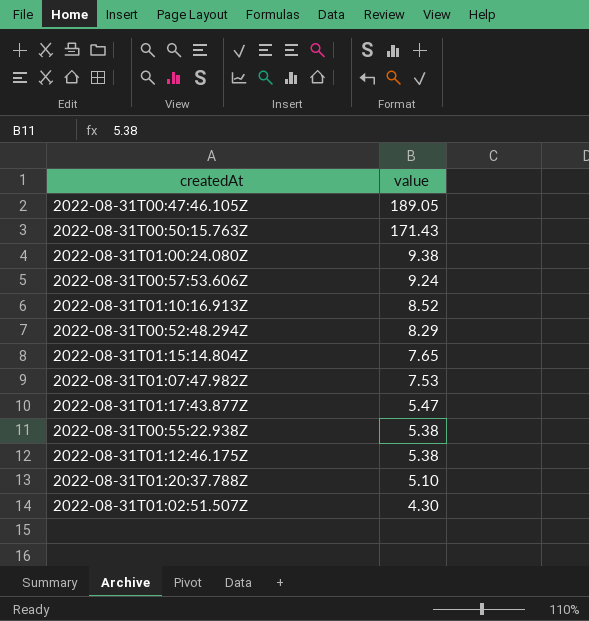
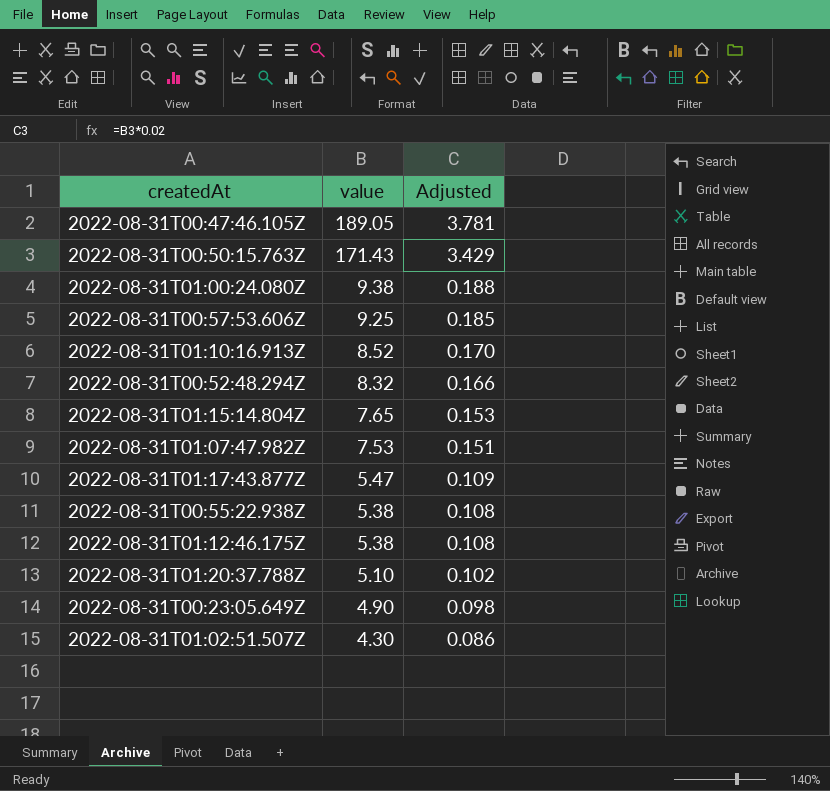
column Adjusted | formula: none -> [value] * 0.02
2022-08-31T00:57:53.606Z | value: 9.24 -> 9.25
2022-08-31T00:52:48.294Z | value: 8.29 -> 8.32
row 2022-08-31T00:23:05.649Z: none -> 4.90 | 0.098

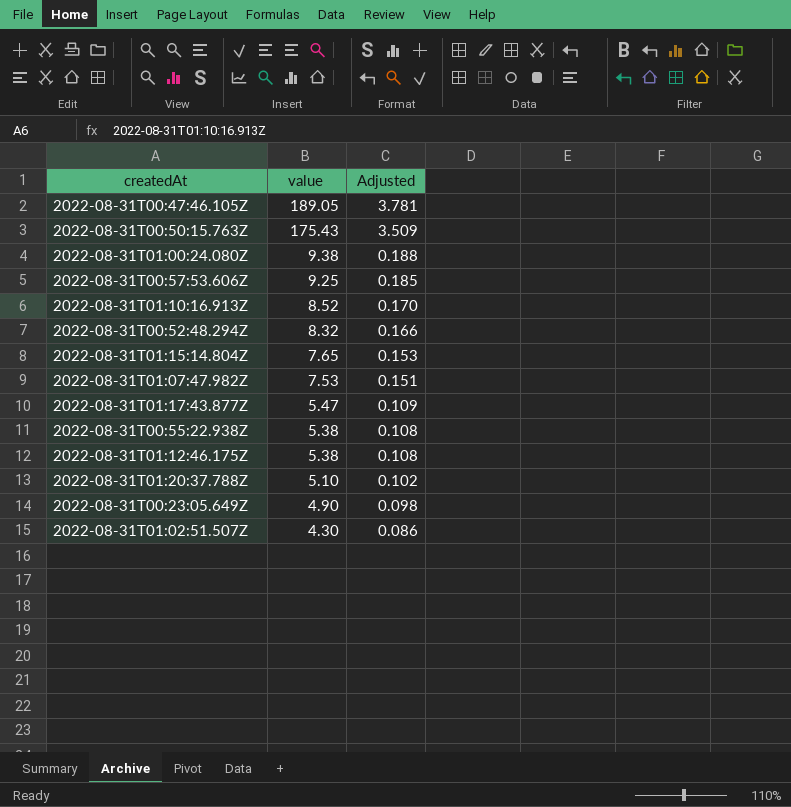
2022-08-31T00:50:15.763Z | value: 171.43 -> 175.43
2022-08-31T00:50:15.763Z | Adjusted: 3.429 -> 3.509

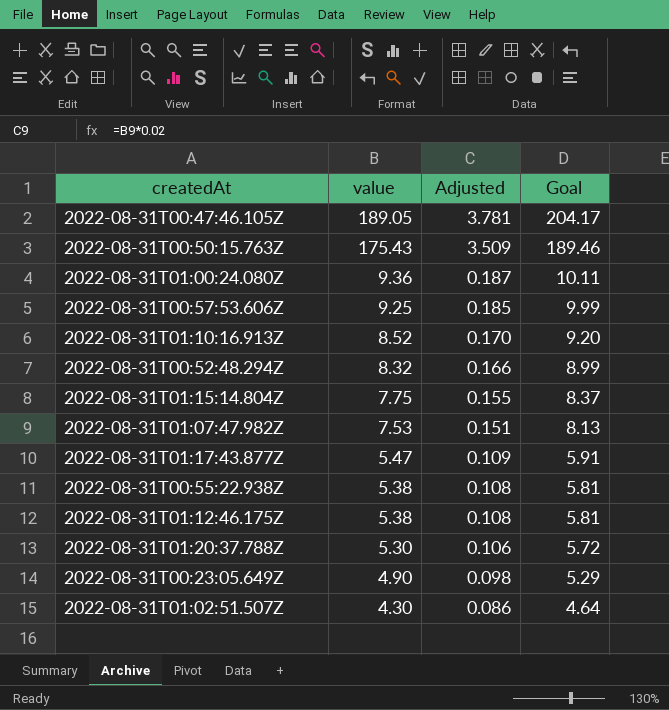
column Goal | formula: none -> [value] * 1.08
2022-08-31T01:00:24.080Z | value: 9.38 -> 9.36
2022-08-31T01:00:24.080Z | Adjusted: 0.188 -> 0.187
2022-08-31T01:15:14.804Z | value: 7.65 -> 7.75
2022-08-31T01:15:14.804Z | Adjusted: 0.153 -> 0.155
2022-08-31T01:20:37.788Z | value: 5.10 -> 5.30
2022-08-31T01:20:37.788Z | Adjusted: 0.102 -> 0.106

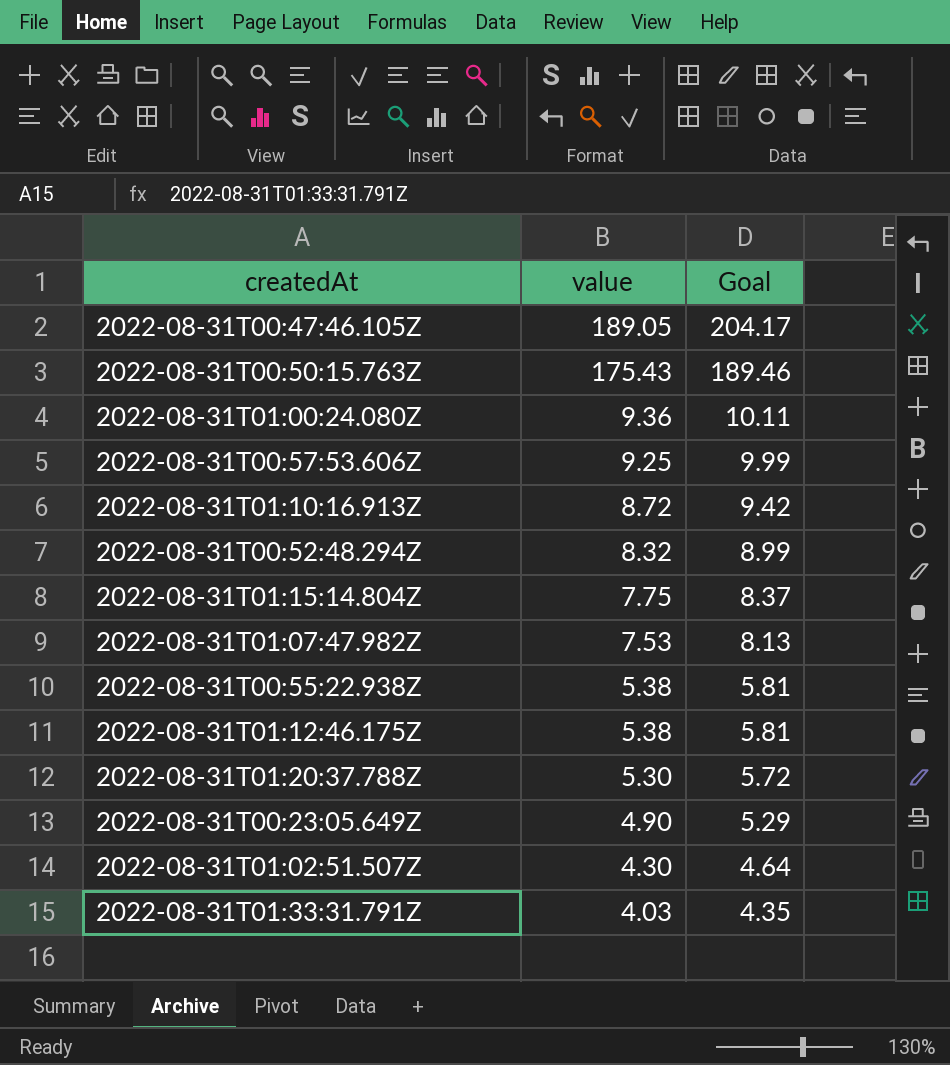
column Adjusted | formula: [value] * 0.02 -> none
row 2022-08-31T01:17:43.877Z: 5.47 | 0.109 | 5.91 -> none
2022-08-31T01:10:16.913Z | value: 8.52 -> 8.72
2022-08-31T01:10:16.913Z | Goal: 9.20 -> 9.42
row 2022-08-31T01:33:31.791Z: none -> 4.03 | 4.35

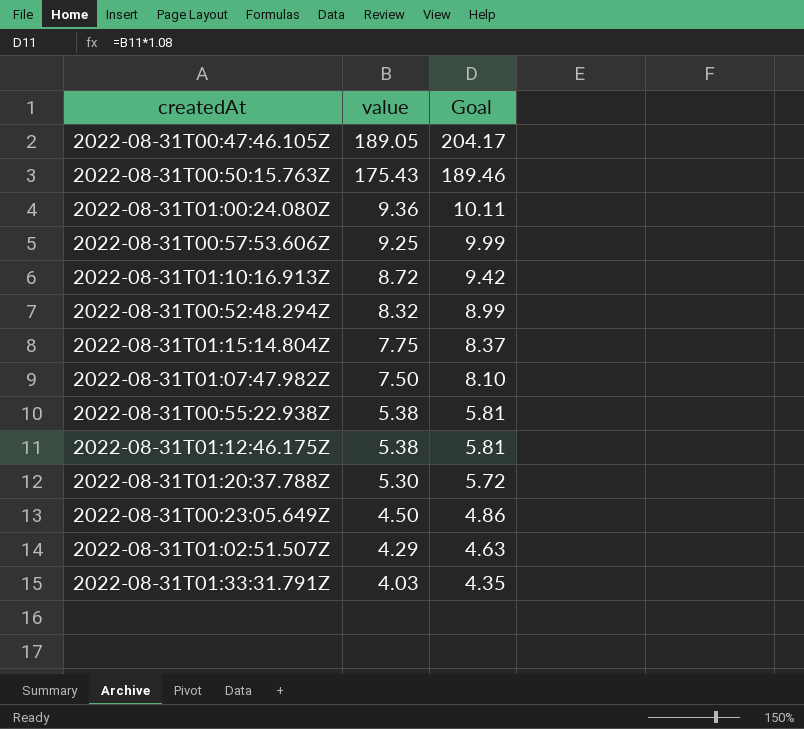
2022-08-31T01:07:47.982Z | value: 7.53 -> 7.50
2022-08-31T01:07:47.982Z | Goal: 8.13 -> 8.10
2022-08-31T00:23:05.649Z | value: 4.90 -> 4.50
2022-08-31T00:23:05.649Z | Goal: 5.29 -> 4.86
2022-08-31T01:02:51.507Z | value: 4.30 -> 4.29
2022-08-31T01:02:51.507Z | Goal: 4.64 -> 4.63

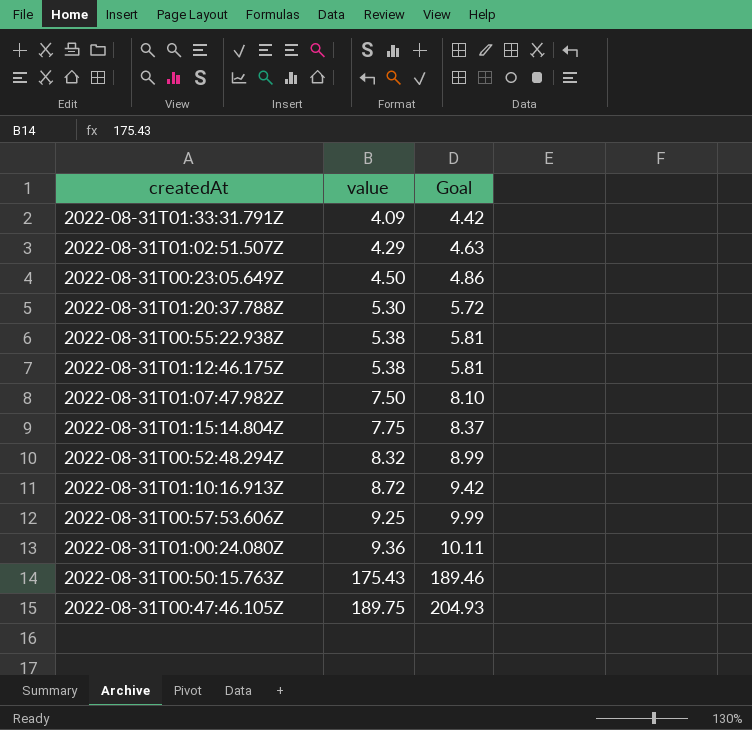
row order: value descending -> value ascending
2022-08-31T01:33:31.791Z | value: 4.03 -> 4.09
2022-08-31T01:33:31.791Z | Goal: 4.35 -> 4.42
2022-08-31T00:47:46.105Z | value: 189.05 -> 189.75
2022-08-31T00:47:46.105Z | Goal: 204.17 -> 204.93

